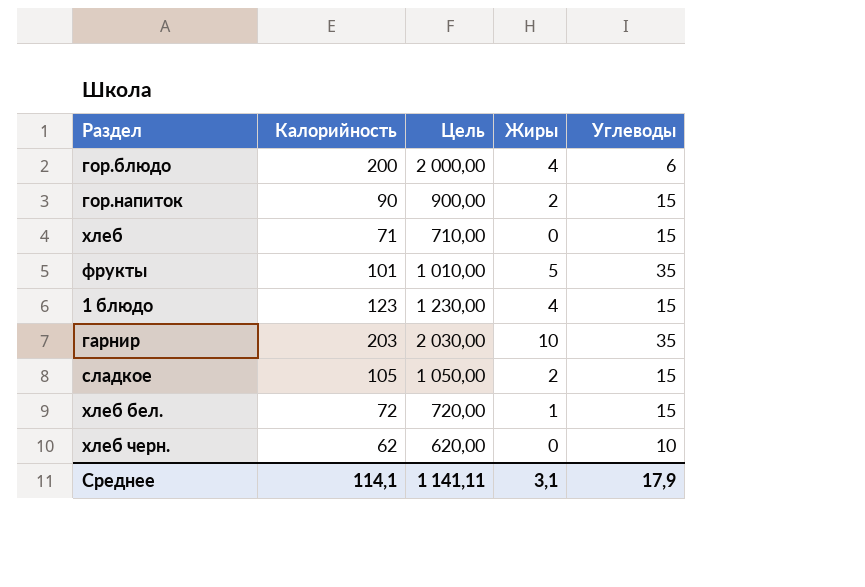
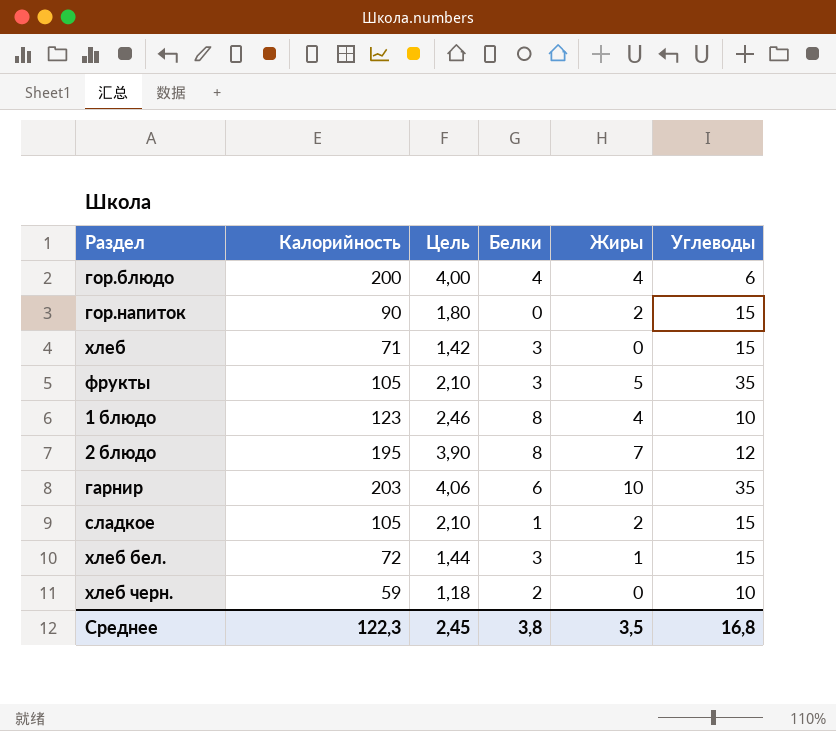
column Цель | formula: [Калорийность] * 10 -> [Калорийность] * 0,02
column Белки | position: none -> 4
фрукты | Калорийность: 101 -> 105
1 блюдо | Углеводы: 15 -> 10
row 2 блюдо: none -> 195 | 3,90 | 8 | 7 | 12
хлеб черн. | Калорийность: 62 -> 59
Среднее | Калорийность: 114,1 -> 122,3
Среднее | Цель: 1 141,11 -> 2,45
Среднее | Жиры: 3,1 -> 3,5
Среднее | Углеводы: 17,9 -> 16,8

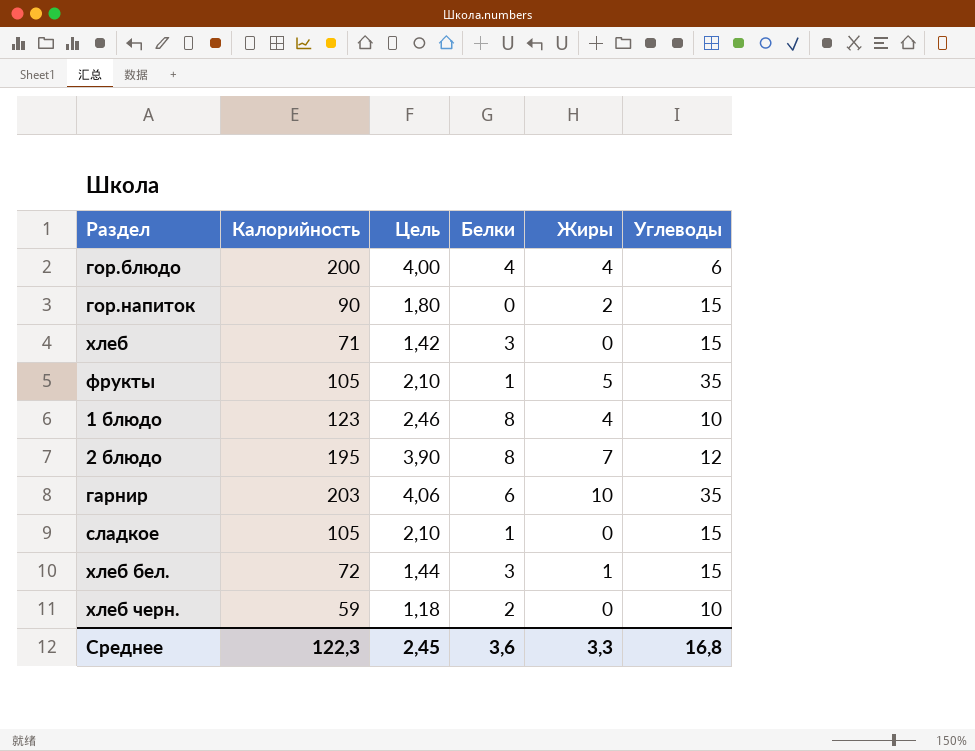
фрукты | Белки: 3 -> 1
сладкое | Жиры: 2 -> 0
Среднее | Белки: 3,8 -> 3,6
Среднее | Жиры: 3,5 -> 3,3

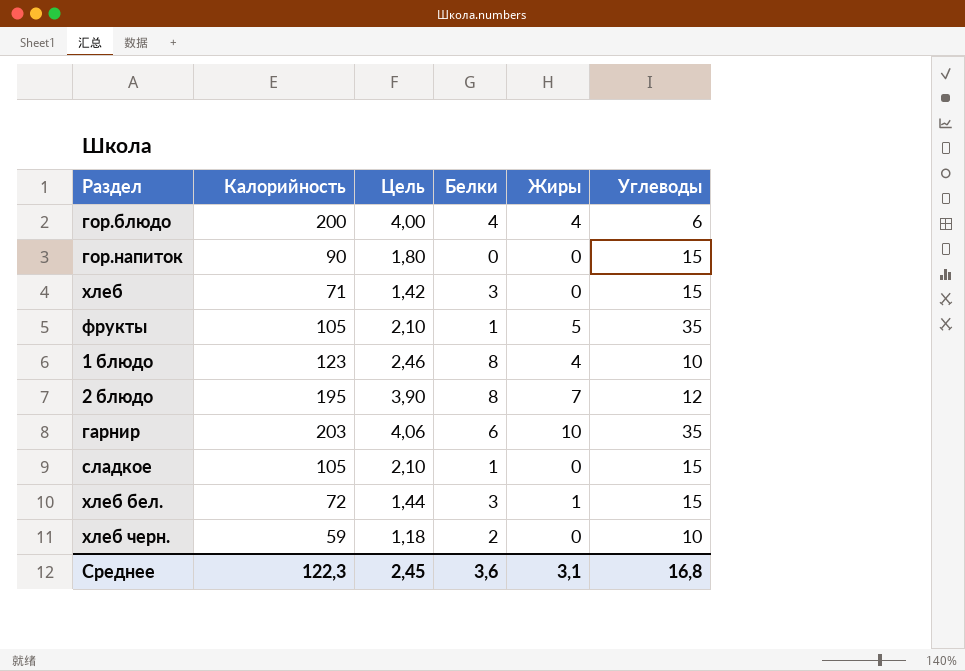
гор.напиток | Жиры: 2 -> 0
Среднее | Жиры: 3,3 -> 3,1

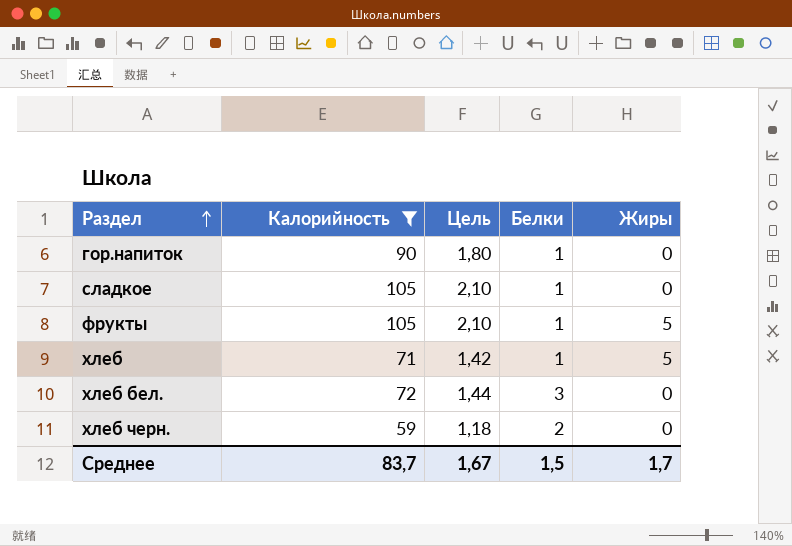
filter: none -> Калорийность <= 105
row order: none -> Раздел ascending
column Углеводы | position: 6 -> none
гор.напиток | Белки: 0 -> 1
хлеб | Белки: 3 -> 1
хлеб | Жиры: 0 -> 5
хлеб бел. | Жиры: 1 -> 0
Среднее | Калорийность: 122,3 -> 83,7
Среднее | Цель: 2,45 -> 1,67
Среднее | Белки: 3,6 -> 1,5
Среднее | Жиры: 3,1 -> 1,7

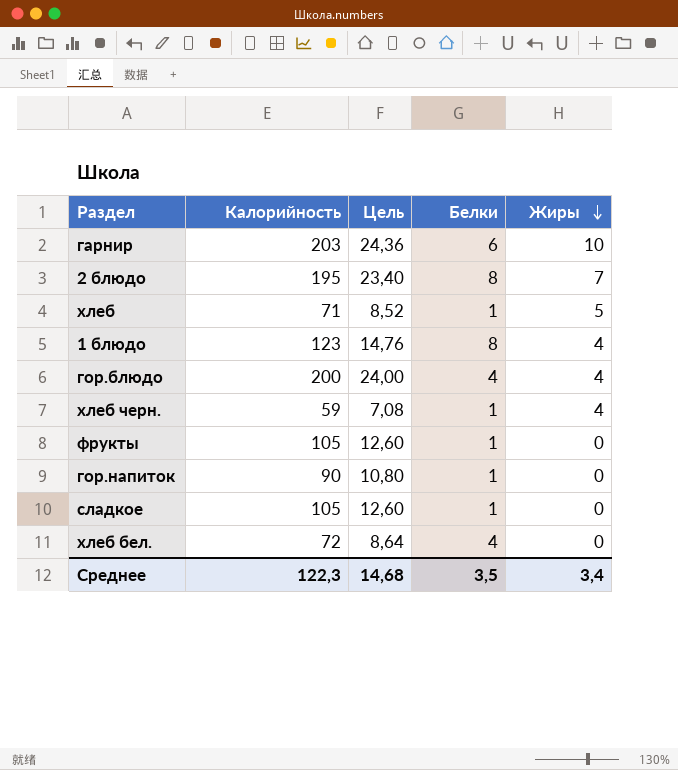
filter: Калорийность <= 105 -> none
row order: Раздел ascending -> Жиры descending
column Цель | formula: [Калорийность] * 0,02 -> [Калорийность] * 0,12
хлеб черн. | Белки: 2 -> 1
хлеб черн. | Жиры: 0 -> 4
фрукты | Жиры: 5 -> 0
хлеб бел. | Белки: 3 -> 4
Среднее | Калорийность: 83,7 -> 122,3
Среднее | Цель: 1,67 -> 14,68
Среднее | Белки: 1,5 -> 3,5
Среднее | Жиры: 1,7 -> 3,4

